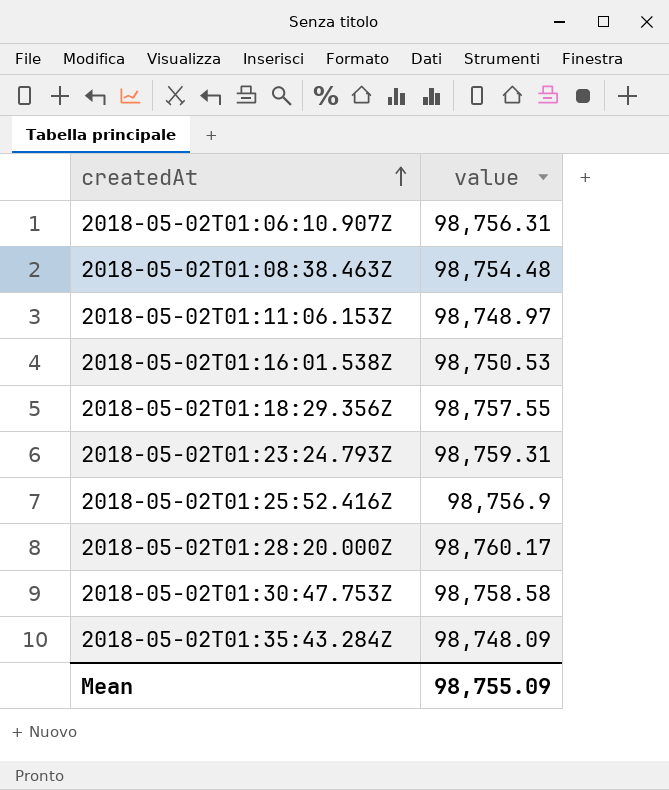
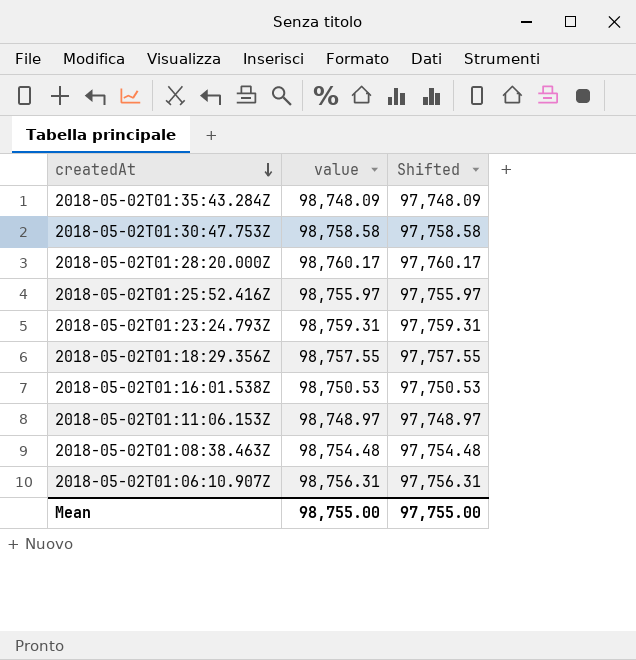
row order: createdAt ascending -> createdAt descending
column Shifted | formula: none -> [value] - 1000
2018-05-02T01:25:52.416Z | value: 98,756.9 -> 98,755.97
Mean | value: 98,755.09 -> 98,755.00

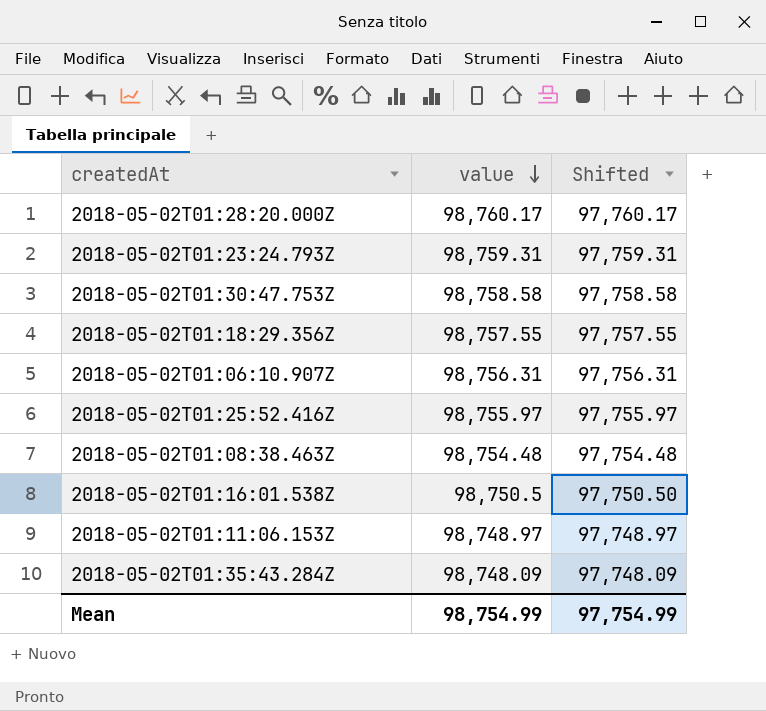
row order: createdAt descending -> value descending
2018-05-02T01:16:01.538Z | value: 98,750.53 -> 98,750.5
2018-05-02T01:16:01.538Z | Shifted: 97,750.53 -> 97,750.50
Mean | value: 98,755.00 -> 98,754.99
Mean | Shifted: 97,755.00 -> 97,754.99

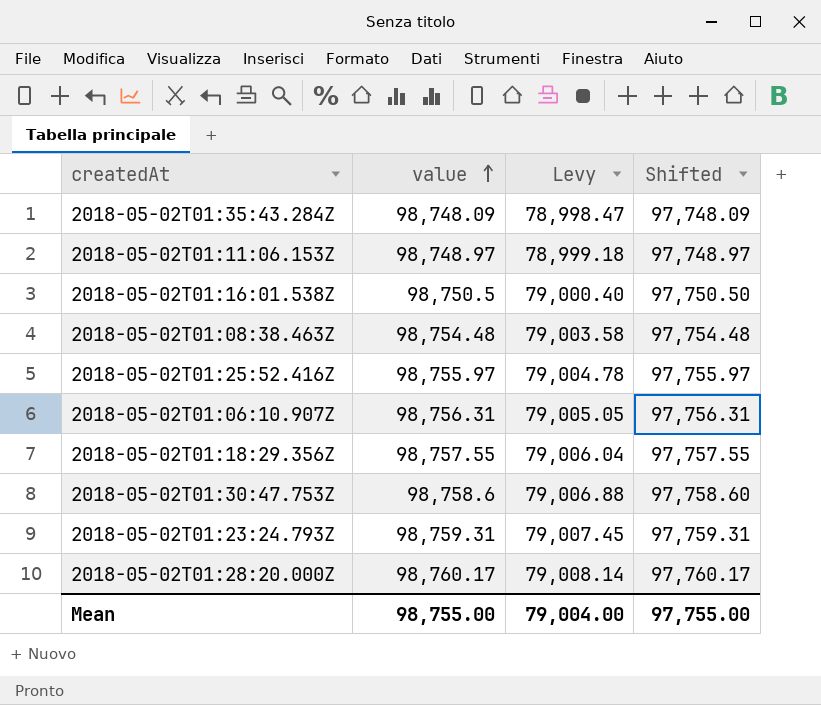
row order: value descending -> value ascending
column Levy | formula: none -> [value] * 0.8
2018-05-02T01:30:47.753Z | value: 98,758.58 -> 98,758.6
2018-05-02T01:30:47.753Z | Shifted: 97,758.58 -> 97,758.60
Mean | value: 98,754.99 -> 98,755.00
Mean | Shifted: 97,754.99 -> 97,755.00

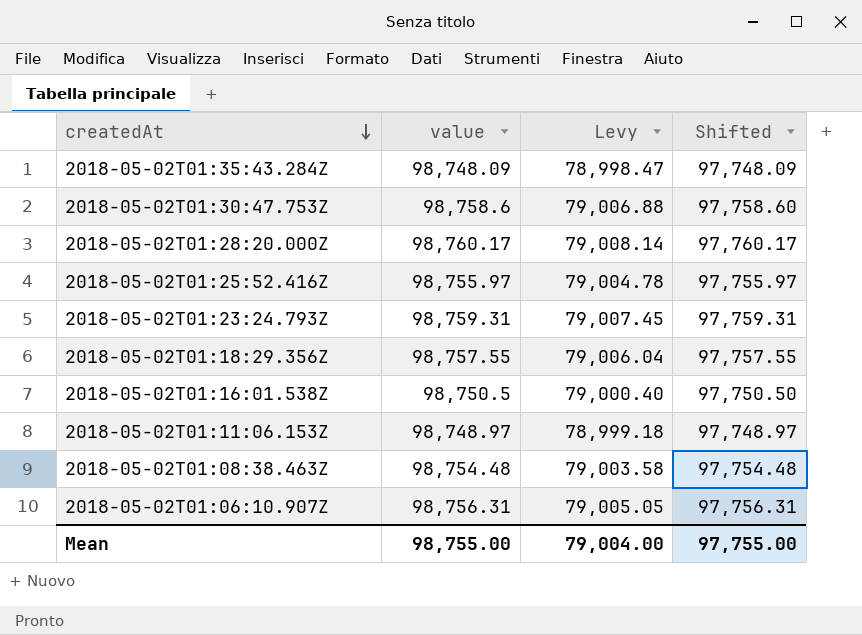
row order: value ascending -> createdAt descending

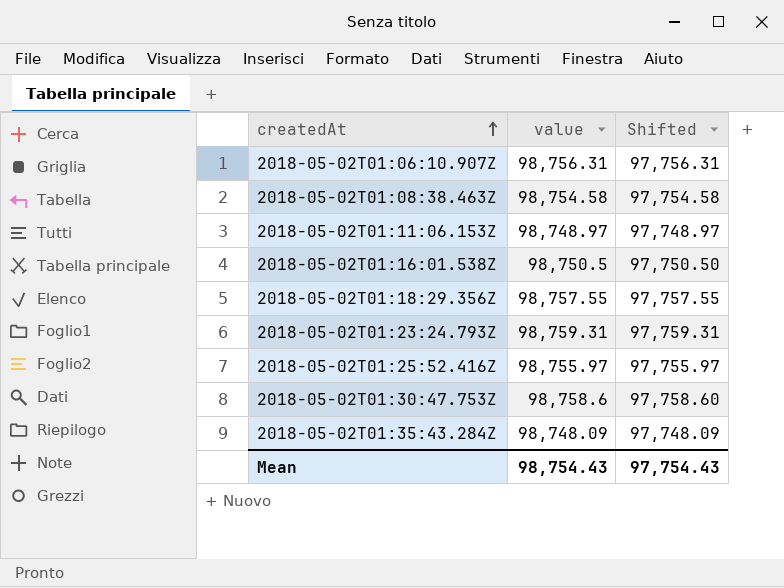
row order: createdAt descending -> createdAt ascending
column Levy | formula: [value] * 0.8 -> none
row 2018-05-02T01:28:20.000Z: 98,760.17 | 79,008.14 | 97,760.17 -> none
2018-05-02T01:08:38.463Z | value: 98,754.48 -> 98,754.58
2018-05-02T01:08:38.463Z | Shifted: 97,754.48 -> 97,754.58
Mean | value: 98,755.00 -> 98,754.43
Mean | Shifted: 97,755.00 -> 97,754.43

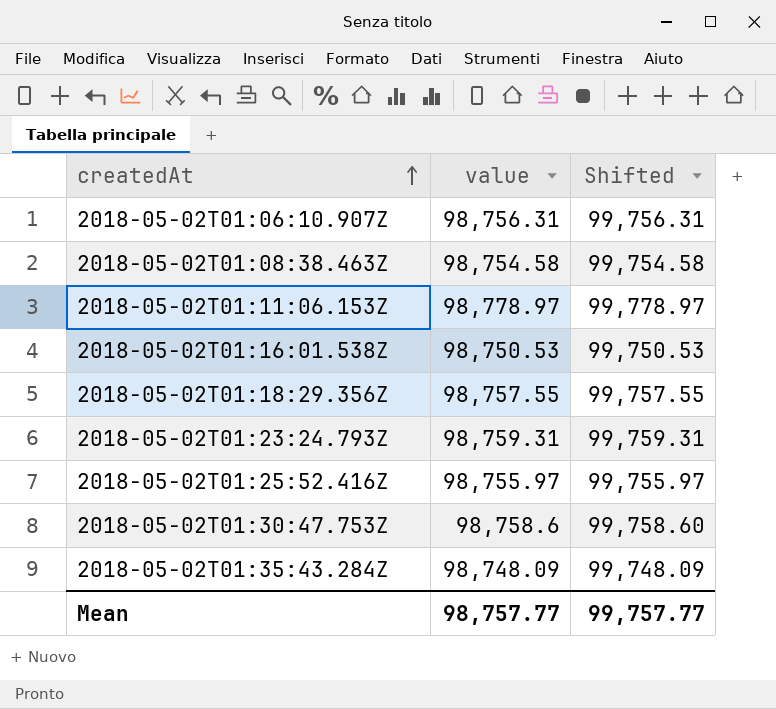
column Shifted | formula: [value] - 1000 -> [value] + 1000
2018-05-02T01:11:06.153Z | value: 98,748.97 -> 98,778.97
2018-05-02T01:16:01.538Z | value: 98,750.5 -> 98,750.53
Mean | value: 98,754.43 -> 98,757.77
Mean | Shifted: 97,754.43 -> 99,757.77

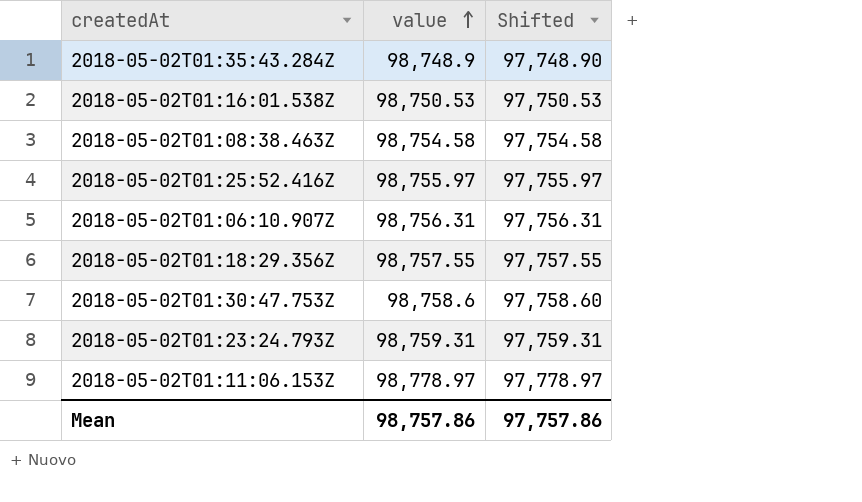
row order: createdAt ascending -> value ascending
column Shifted | formula: [value] + 1000 -> [value] - 1000
2018-05-02T01:35:43.284Z | value: 98,748.09 -> 98,748.9
Mean | value: 98,757.77 -> 98,757.86
Mean | Shifted: 99,757.77 -> 97,757.86

